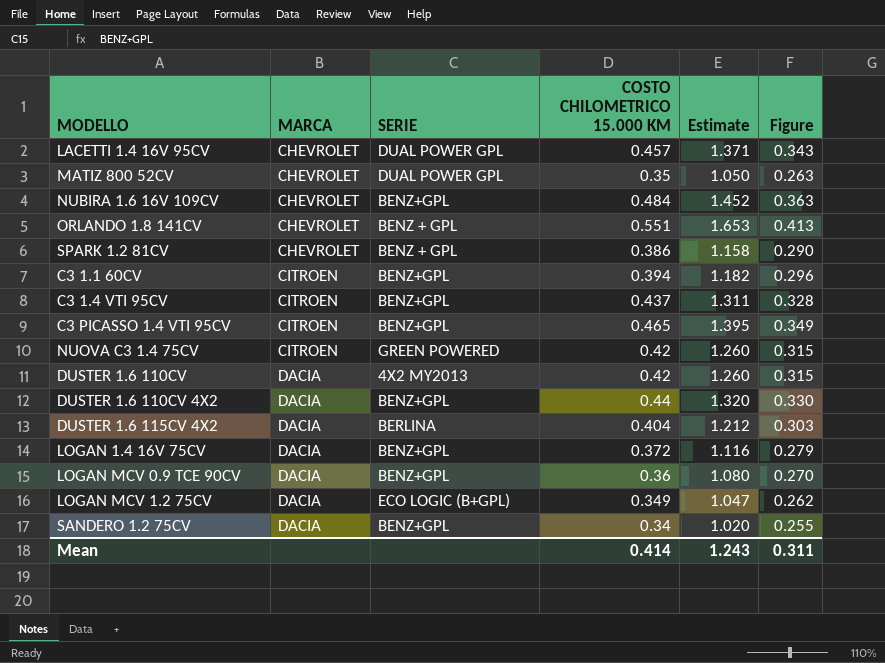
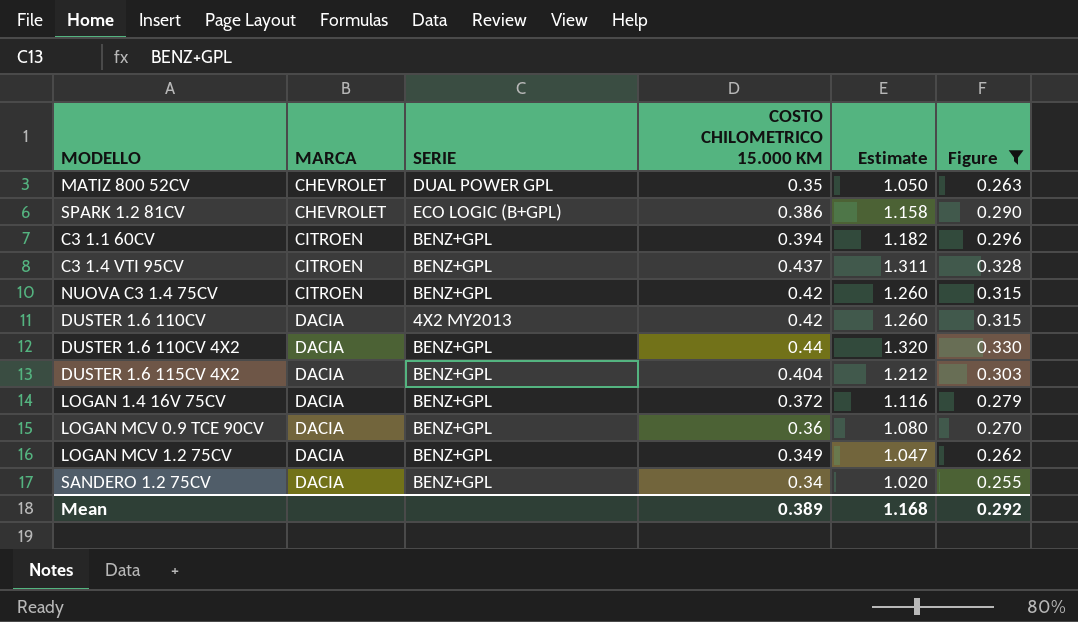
filter: none -> Figure <= 0.330
SPARK 1.2 81CV | SERIE: BENZ + GPL -> ECO LOGIC (B+GPL)
NUOVA C3 1.4 75CV | SERIE: GREEN POWERED -> BENZ+GPL
DUSTER 1.6 115CV 4X2 | SERIE: BERLINA -> BENZ+GPL
LOGAN MCV 1.2 75CV | SERIE: ECO LOGIC (B+GPL) -> BENZ+GPL
Mean | COSTO CHILOMETRICO 15.000 KM: 0.414 -> 0.389
Mean | Estimate: 1.243 -> 1.168
Mean | Figure: 0.311 -> 0.292

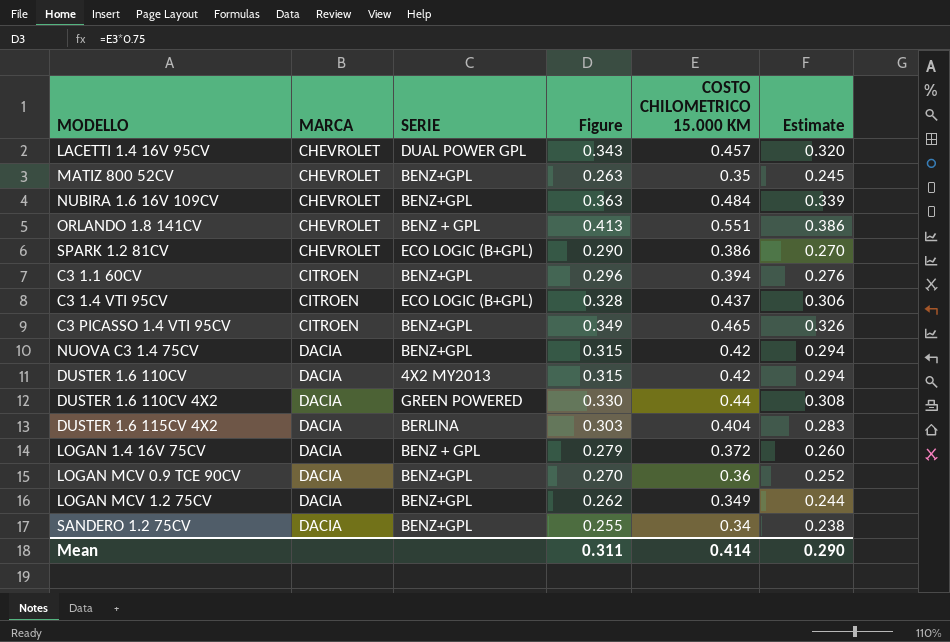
filter: Figure <= 0.330 -> none
column Figure | position: 6 -> 4
column Estimate | formula: [COSTO CHILOMETRICO 15.000 KM] * 3 -> [COSTO CHILOMETRICO 15.000 KM] * 0.7
MATIZ 800 52CV | SERIE: DUAL POWER GPL -> BENZ+GPL
C3 1.4 VTI 95CV | SERIE: BENZ+GPL -> ECO LOGIC (B+GPL)
NUOVA C3 1.4 75CV | MARCA: CITROEN -> DACIA
DUSTER 1.6 110CV 4X2 | SERIE: BENZ+GPL -> GREEN POWERED
DUSTER 1.6 115CV 4X2 | SERIE: BENZ+GPL -> BERLINA
LOGAN 1.4 16V 75CV | SERIE: BENZ+GPL -> BENZ + GPL
Mean | Figure: 0.292 -> 0.311
Mean | COSTO CHILOMETRICO 15.000 KM: 0.389 -> 0.414
Mean | Estimate: 1.168 -> 0.290

